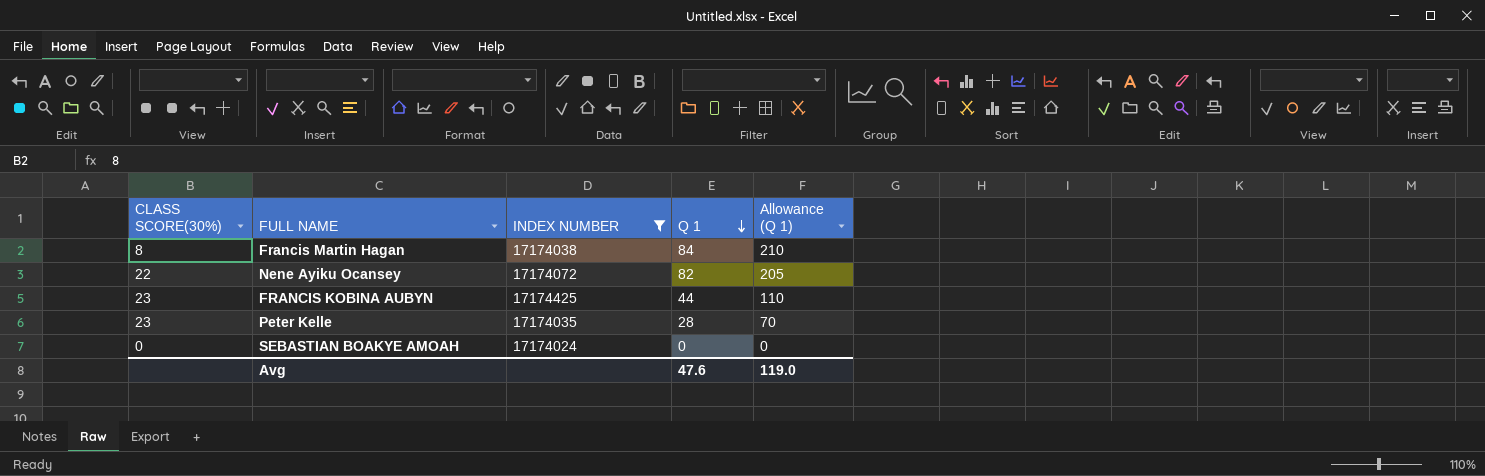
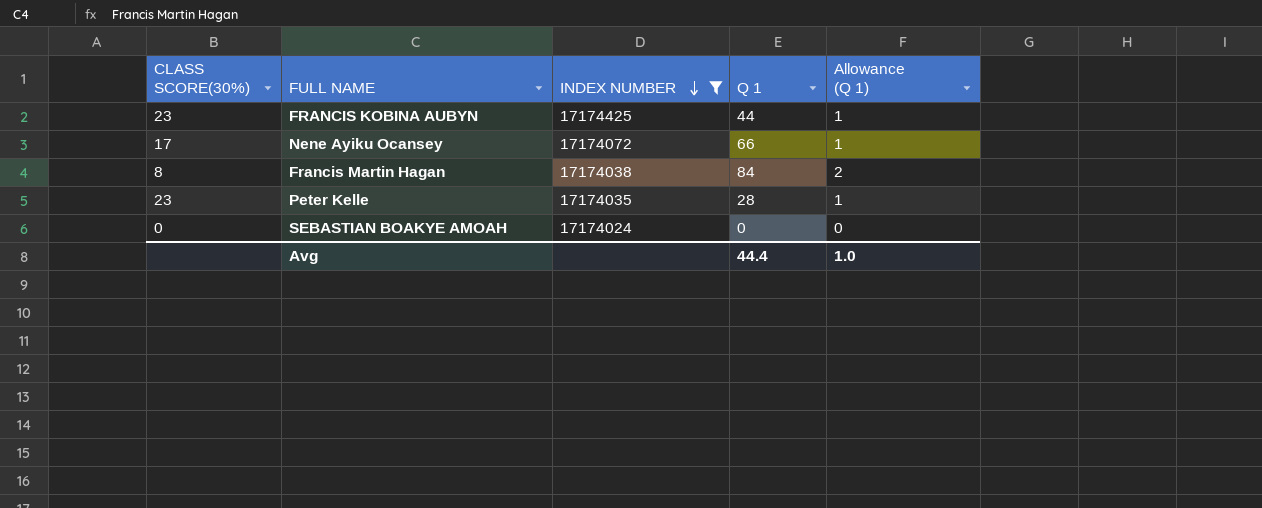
row order: Q 1 descending -> INDEX NUMBER descending
column Allowance (Q 1) | formula: [Q 1] * 2.5 -> [Q 1] * 0.02
Nene Ayiku Ocansey | CLASS SCORE(30%): 22 -> 17
Nene Ayiku Ocansey | Q 1: 82 -> 66
Avg | Q 1: 47.6 -> 44.4
Avg | Allowance (Q 1): 119.0 -> 1.0

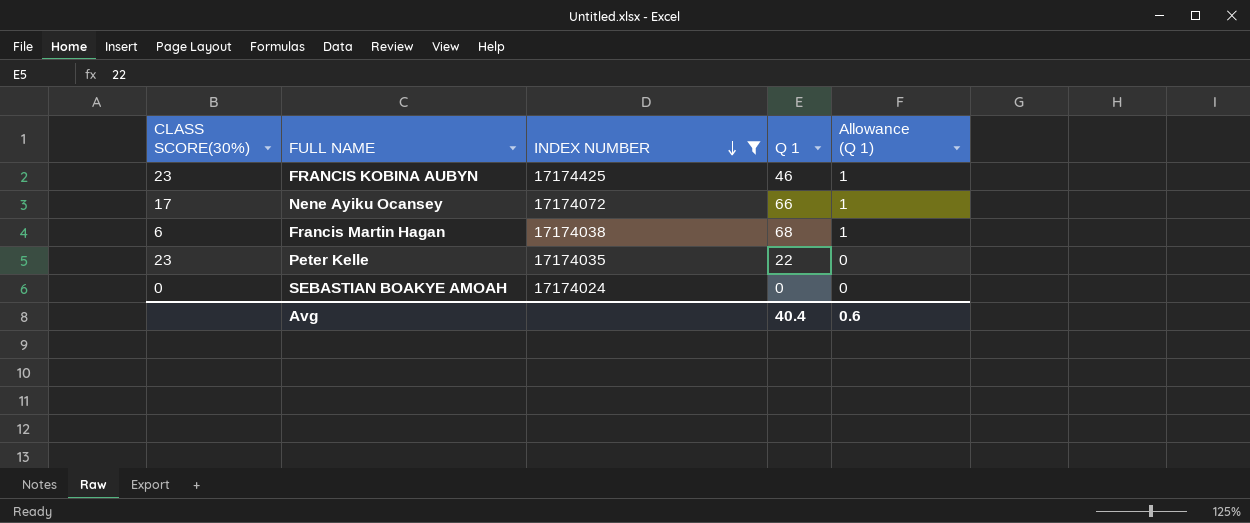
FRANCIS KOBINA AUBYN | Q 1: 44 -> 46
Francis Martin Hagan | CLASS SCORE(30%): 8 -> 6
Francis Martin Hagan | Q 1: 84 -> 68
Francis Martin Hagan | Allowance (Q 1): 2 -> 1
Peter Kelle | Q 1: 28 -> 22
Peter Kelle | Allowance (Q 1): 1 -> 0
Avg | Q 1: 44.4 -> 40.4
Avg | Allowance (Q 1): 1.0 -> 0.6

